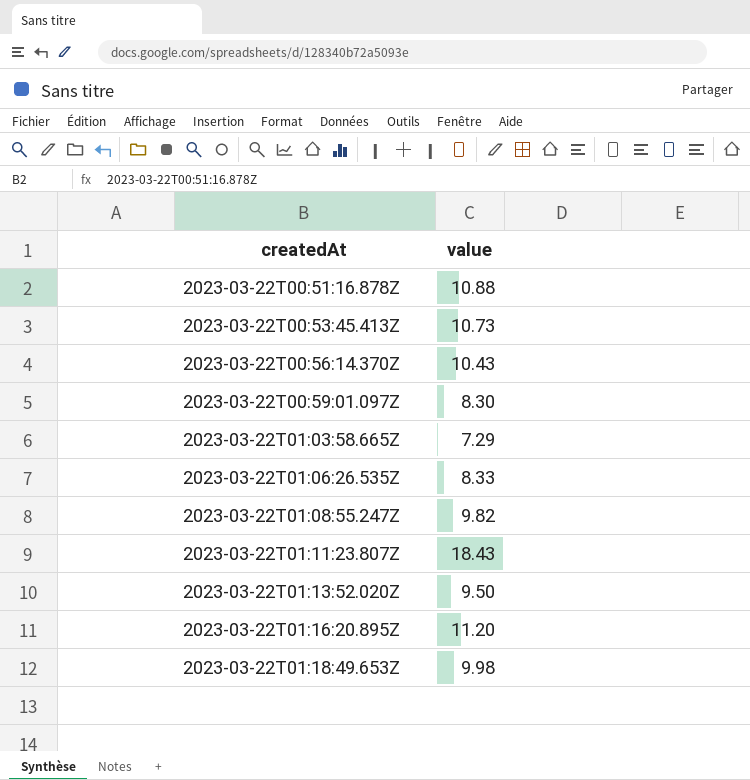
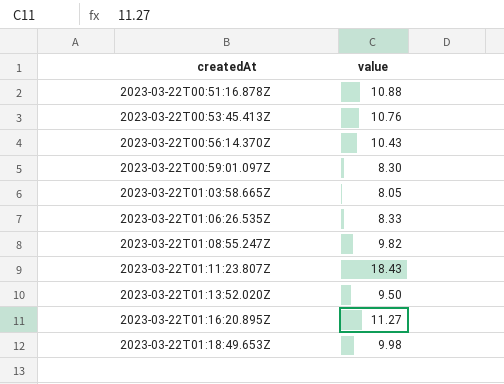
2023-03-22T00:53:45.413Z | value: 10.73 -> 10.76
2023-03-22T01:03:58.665Z | value: 7.29 -> 8.05
2023-03-22T01:16:20.895Z | value: 11.20 -> 11.27

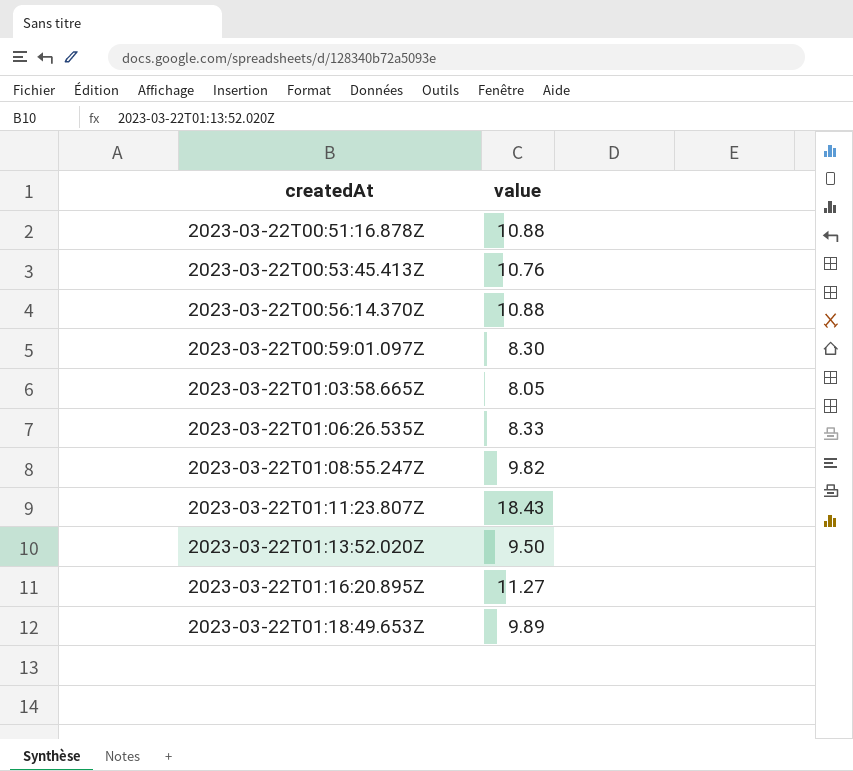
2023-03-22T00:56:14.370Z | value: 10.43 -> 10.88
2023-03-22T01:18:49.653Z | value: 9.98 -> 9.89

